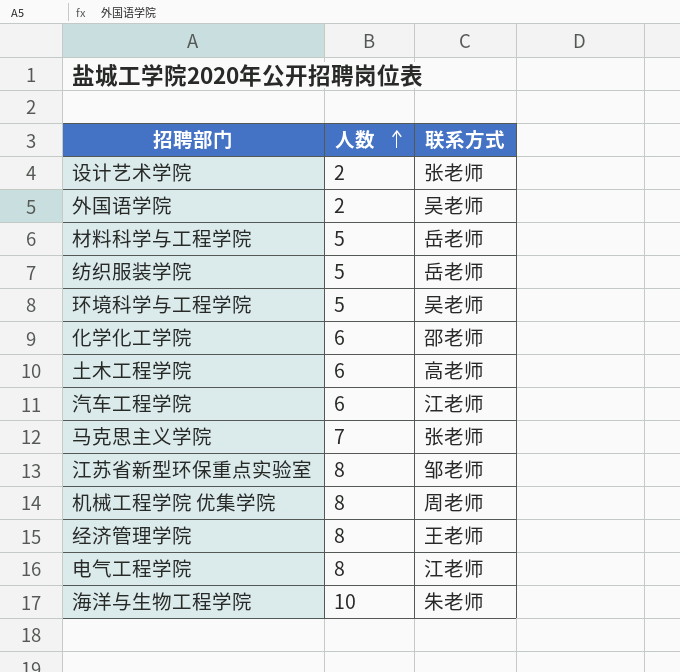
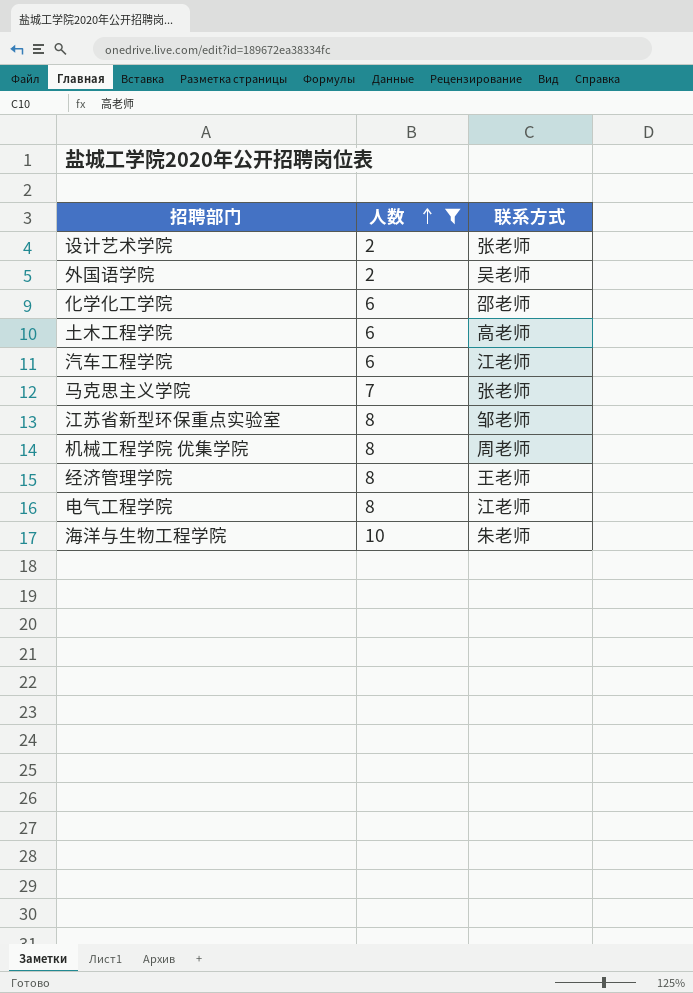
filter: none -> 人数 != 5

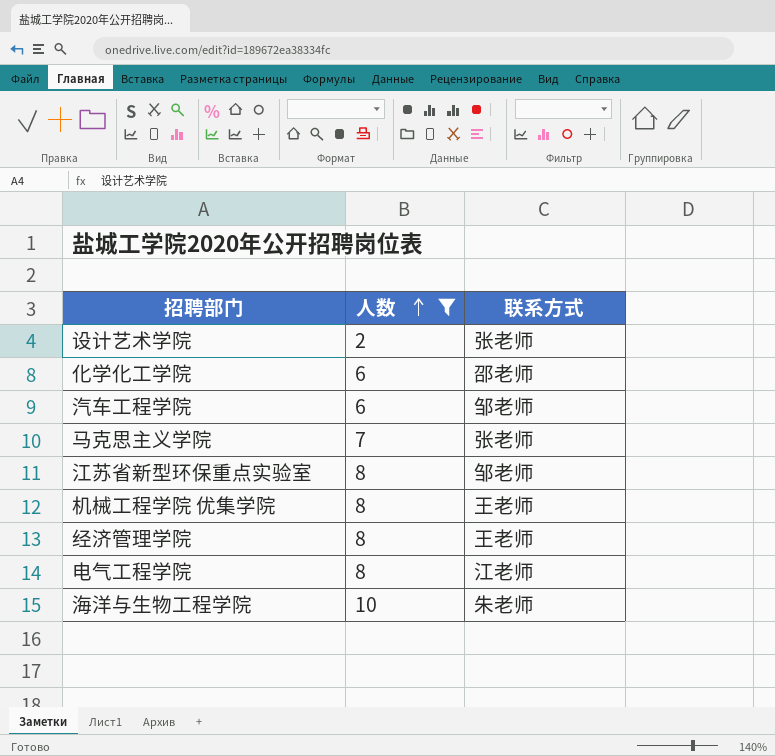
row 外国语学院: 2 | 吴老师 -> none
row 土木工程学院: 6 | 高老师 -> none
汽车工程学院 | 联系方式: 江老师 -> 邹老师
机械工程学院 优集学院 | 联系方式: 周老师 -> 王老师

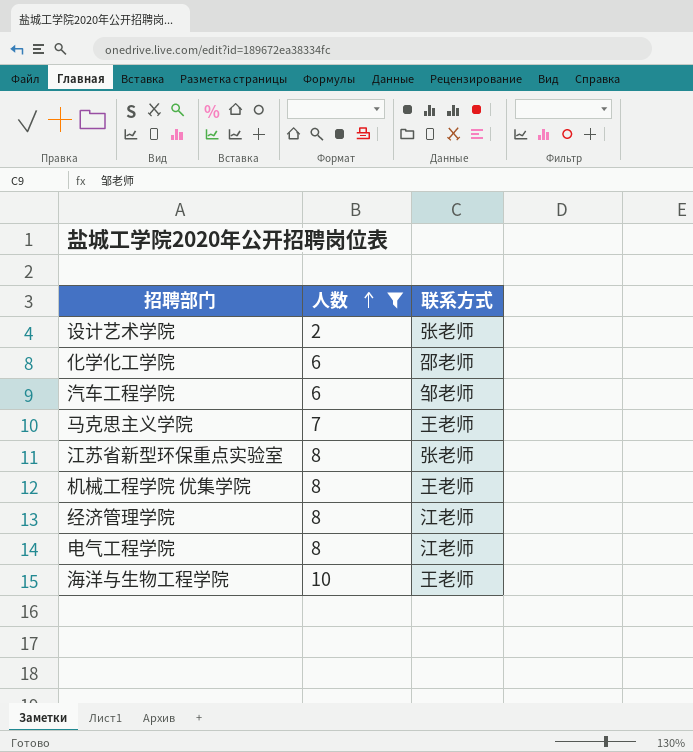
马克思主义学院 | 联系方式: 张老师 -> 王老师
江苏省新型环保重点实验室 | 联系方式: 邹老师 -> 张老师
经济管理学院 | 联系方式: 王老师 -> 江老师
海洋与生物工程学院 | 联系方式: 朱老师 -> 王老师

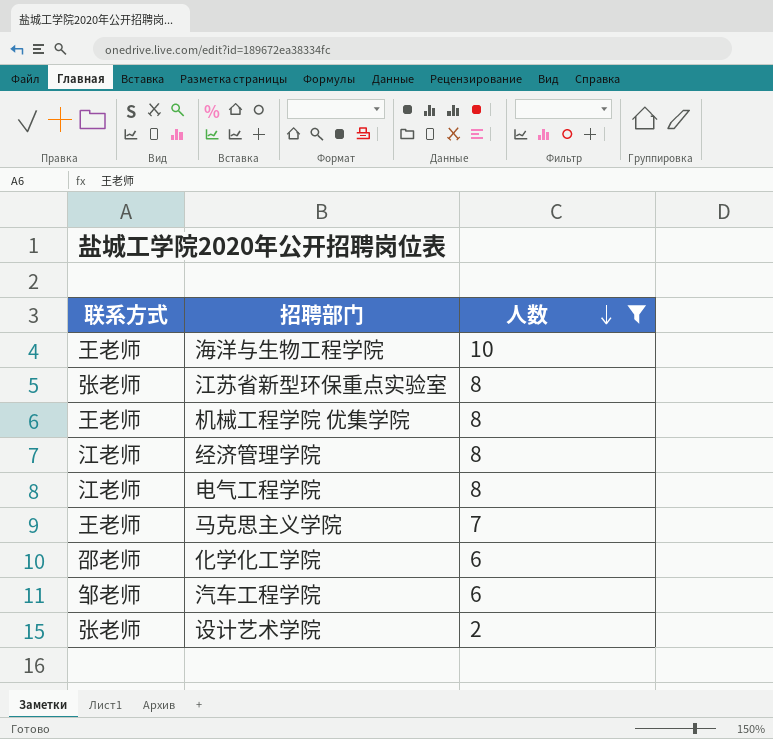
row order: 人数 ascending -> 人数 descending
column 联系方式 | position: 3 -> 1

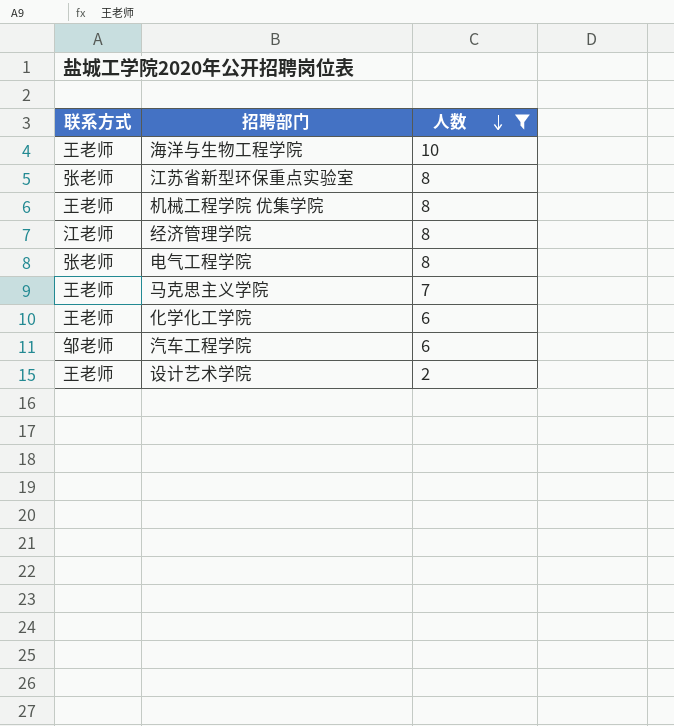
电气工程学院 | 联系方式: 江老师 -> 张老师
化学化工学院 | 联系方式: 邵老师 -> 王老师
设计艺术学院 | 联系方式: 张老师 -> 王老师

